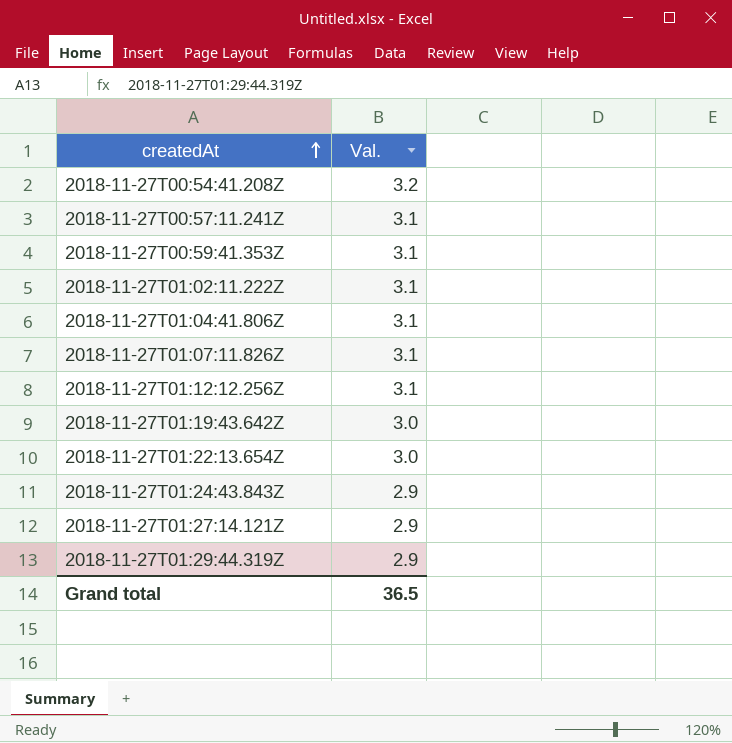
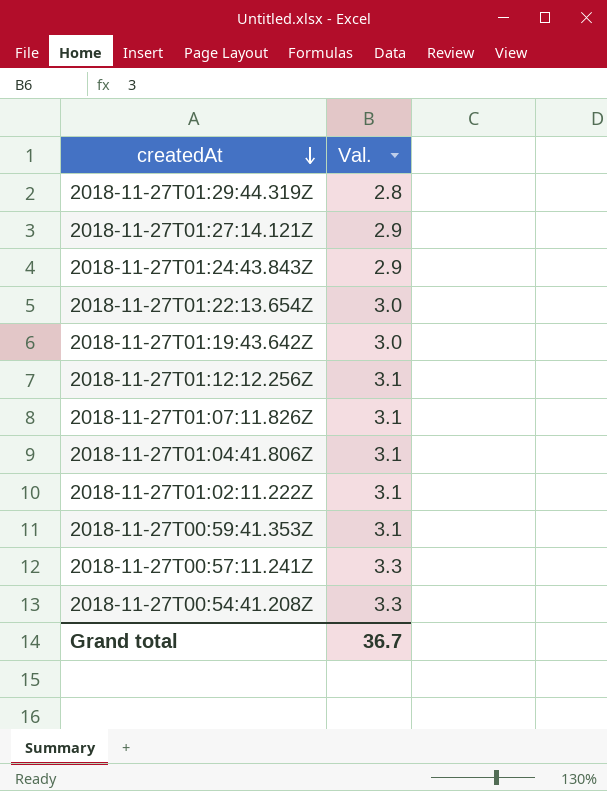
row order: createdAt ascending -> createdAt descending
2018-11-27T01:29:44.319Z | Val.: 2.9 -> 2.8
2018-11-27T00:57:11.241Z | Val.: 3.1 -> 3.3
2018-11-27T00:54:41.208Z | Val.: 3.2 -> 3.3
Grand total | Val.: 36.5 -> 36.7

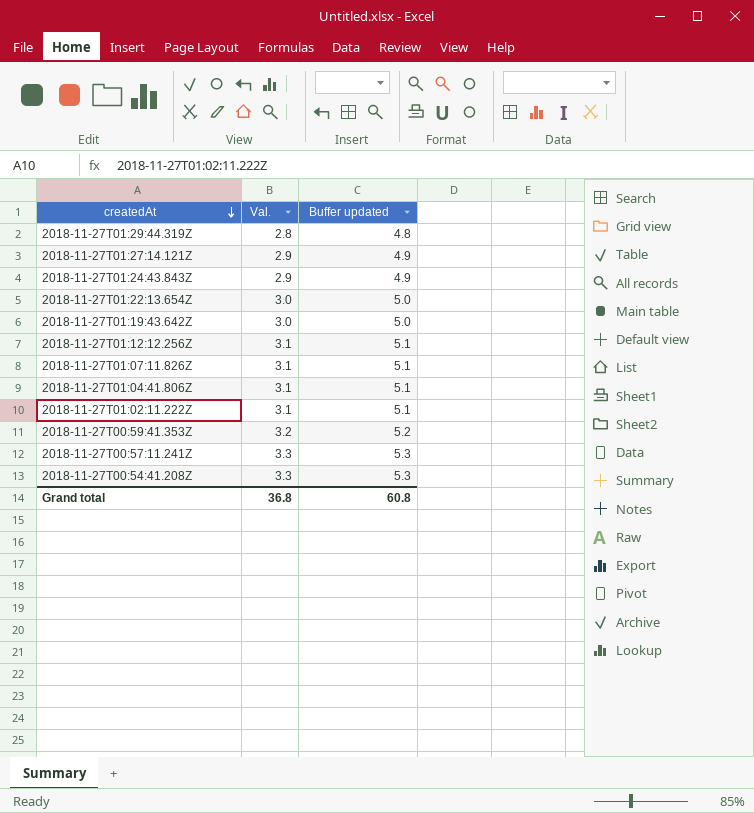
column Buffer updated | formula: none -> [Val.] + 2
2018-11-27T00:59:41.353Z | Val.: 3.1 -> 3.2
Grand total | Val.: 36.7 -> 36.8

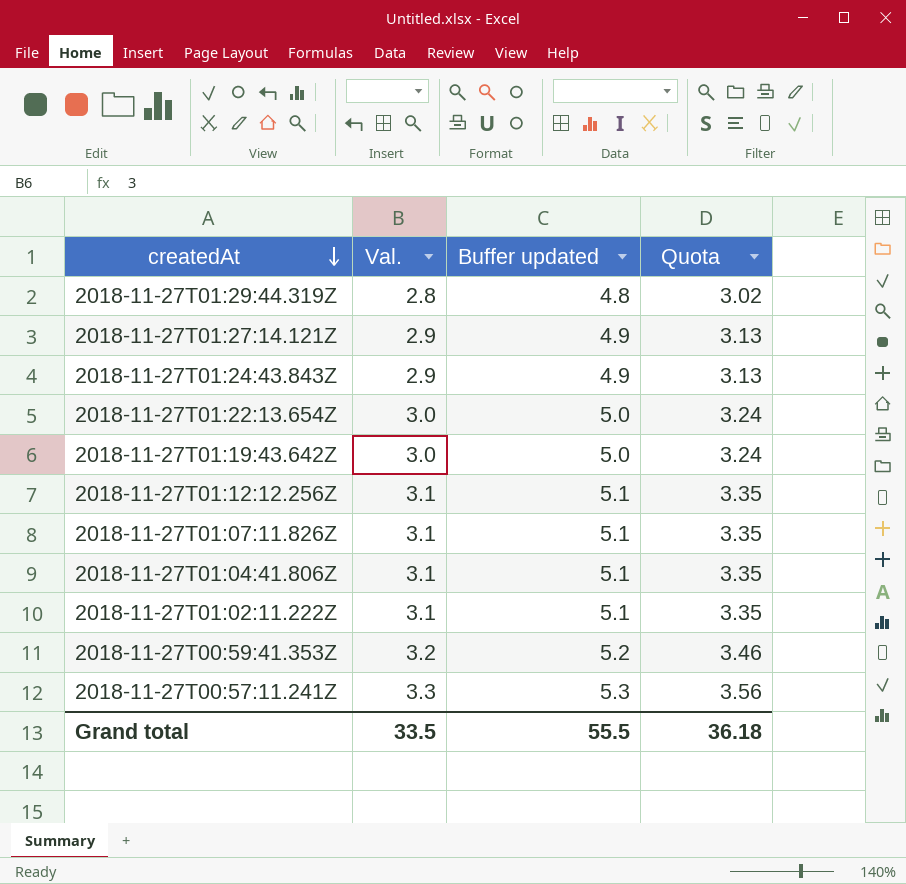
column Quota | formula: none -> [Val.] * 1.08
row 2018-11-27T00:54:41.208Z: 3.3 | 5.3 -> none
Grand total | Val.: 36.8 -> 33.5
Grand total | Buffer updated: 60.8 -> 55.5

